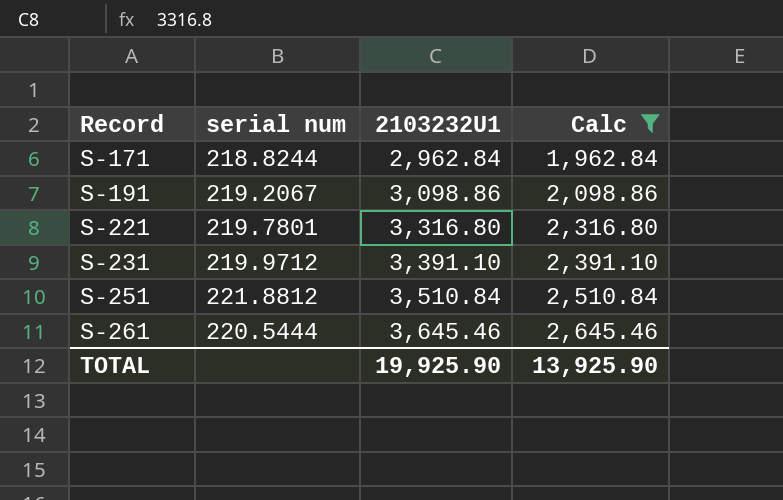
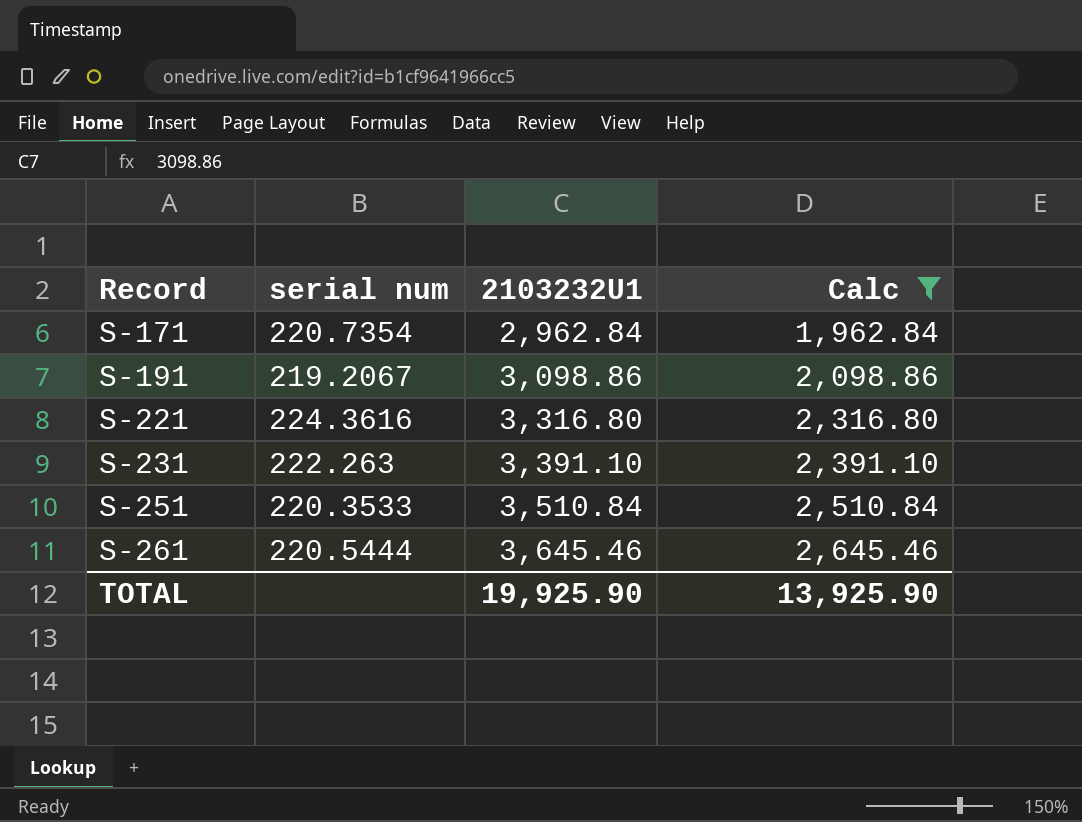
S-171 | serial num: 218.8244 -> 220.7354
S-221 | serial num: 219.7801 -> 224.3616
S-231 | serial num: 219.9712 -> 222.263
S-251 | serial num: 221.8812 -> 220.3533

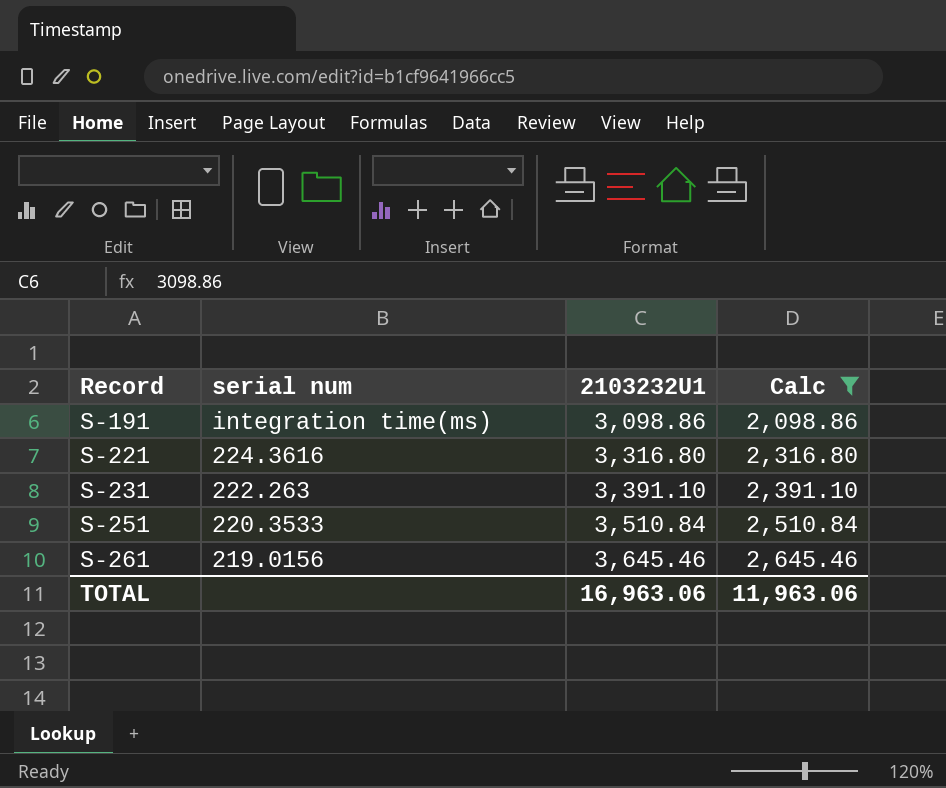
row S-171: 220.7354 | 2,962.84 | 1,962.84 -> none
S-191 | serial num: 219.2067 -> integration time(ms)
S-261 | serial num: 220.5444 -> 219.0156
TOTAL | 2103232U1: 19,925.90 -> 16,963.06
TOTAL | Calc: 13,925.90 -> 11,963.06

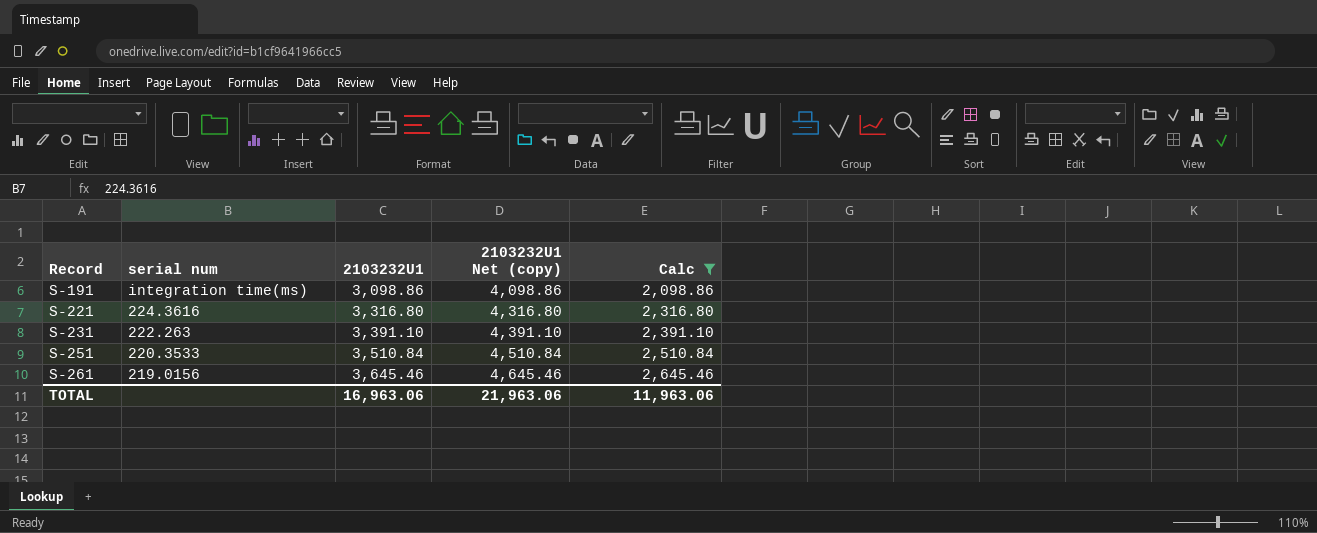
column 2103232U1 Net (copy) | formula: none -> [2103232U1] + 1000

